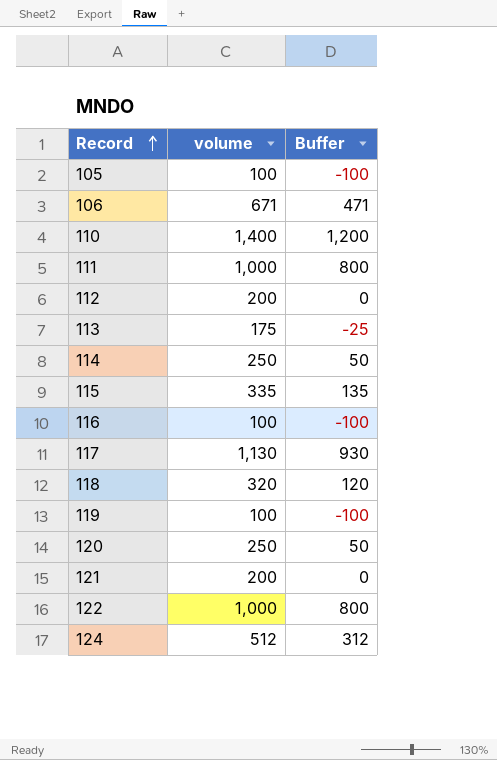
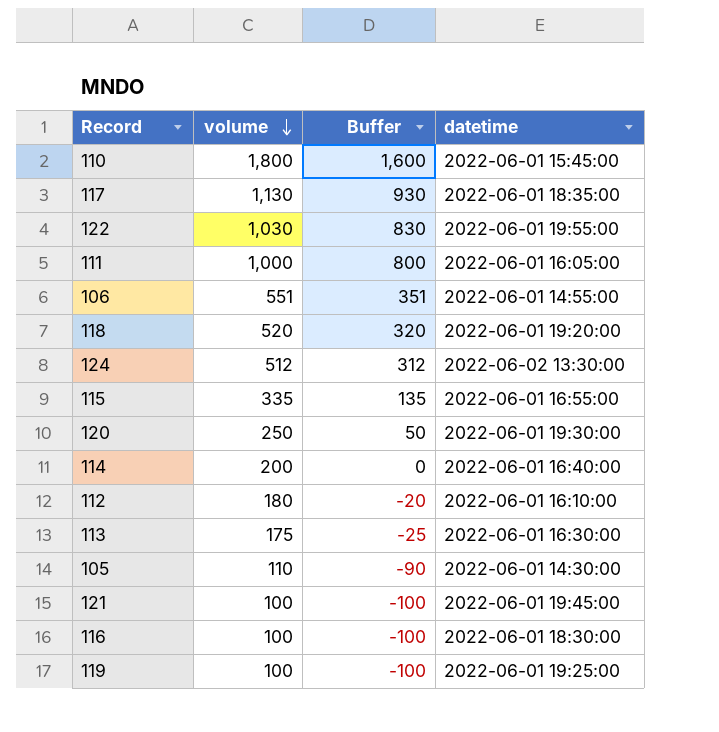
row order: Record ascending -> volume descending
column datetime | position: none -> 4
110 | volume: 1,400 -> 1,800
110 | Buffer: 1,200 -> 1,600
122 | volume: 1,000 -> 1,030
122 | Buffer: 800 -> 830
106 | volume: 671 -> 551
106 | Buffer: 471 -> 351
118 | volume: 320 -> 520
118 | Buffer: 120 -> 320
114 | volume: 250 -> 200
114 | Buffer: 50 -> 0
112 | volume: 200 -> 180
112 | Buffer: 0 -> -20
105 | volume: 100 -> 110
105 | Buffer: -100 -> -90
121 | volume: 200 -> 100
121 | Buffer: 0 -> -100

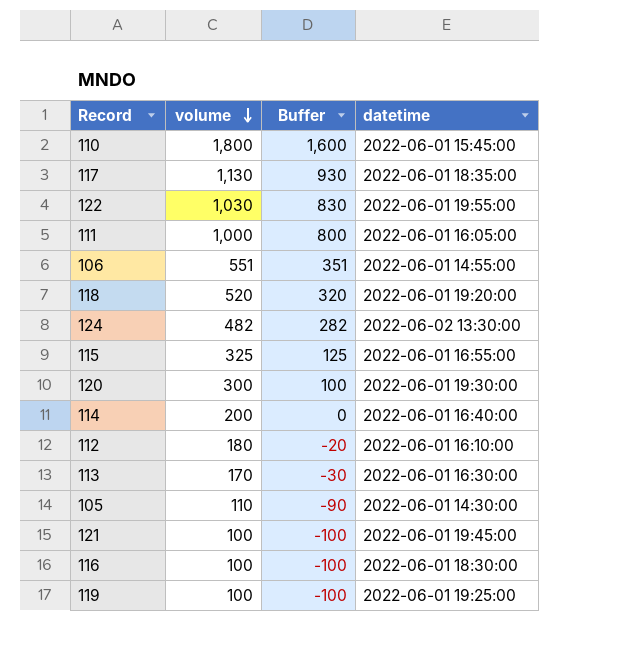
124 | volume: 512 -> 482
124 | Buffer: 312 -> 282
115 | volume: 335 -> 325
115 | Buffer: 135 -> 125
120 | volume: 250 -> 300
120 | Buffer: 50 -> 100
113 | volume: 175 -> 170
113 | Buffer: -25 -> -30

